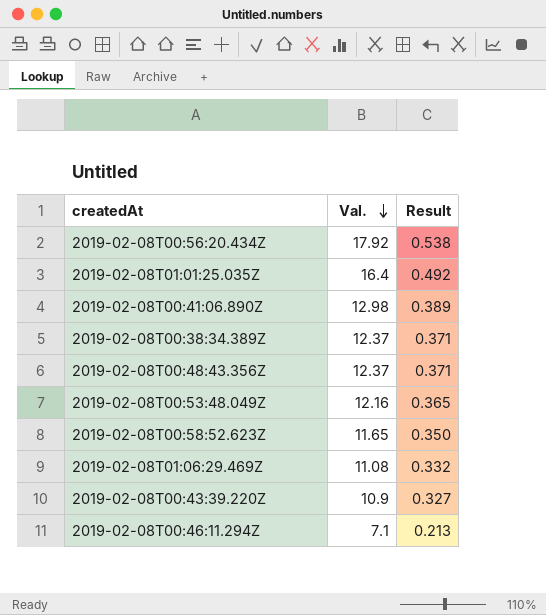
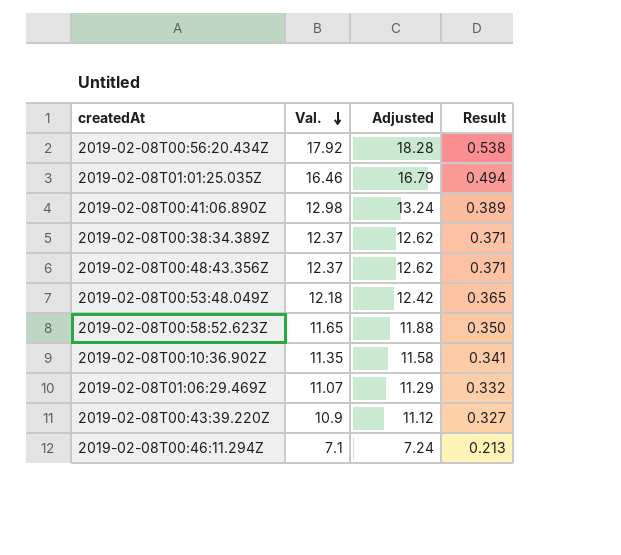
column Adjusted | formula: none -> [Val.] * 1.02
2019-02-08T01:01:25.035Z | Val.: 16.4 -> 16.46
2019-02-08T01:01:25.035Z | Result: 0.492 -> 0.494
2019-02-08T00:53:48.049Z | Val.: 12.16 -> 12.18
row 2019-02-08T00:10:36.902Z: none -> 11.35 | 11.58 | 0.341
2019-02-08T01:06:29.469Z | Val.: 11.08 -> 11.07

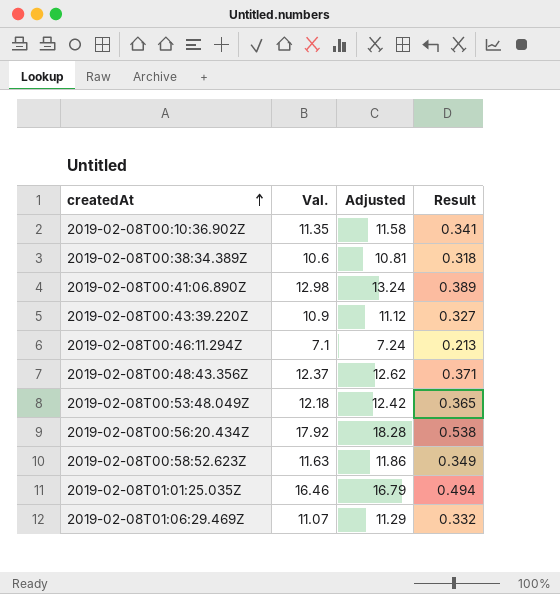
row order: Val. descending -> createdAt ascending
2019-02-08T00:38:34.389Z | Val.: 12.37 -> 10.6
2019-02-08T00:38:34.389Z | Adjusted: 12.62 -> 10.81
2019-02-08T00:38:34.389Z | Result: 0.371 -> 0.318
2019-02-08T00:58:52.623Z | Val.: 11.65 -> 11.63
2019-02-08T00:58:52.623Z | Adjusted: 11.88 -> 11.86
2019-02-08T00:58:52.623Z | Result: 0.350 -> 0.349

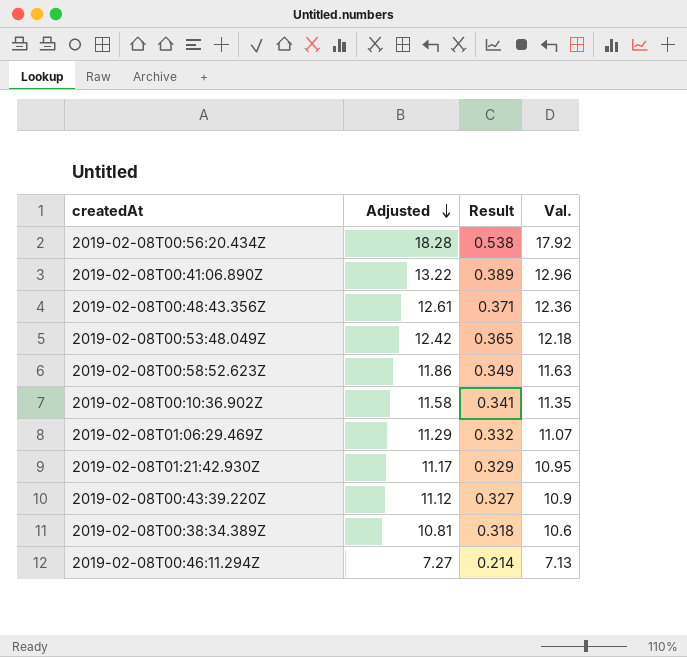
row order: createdAt ascending -> Adjusted descending
column Val. | position: 2 -> 4
row 2019-02-08T01:01:25.035Z: 16.46 | 16.79 | 0.494 -> none
2019-02-08T00:41:06.890Z | Adjusted: 13.24 -> 13.22
2019-02-08T00:41:06.890Z | Val.: 12.98 -> 12.96
2019-02-08T00:48:43.356Z | Adjusted: 12.62 -> 12.61
2019-02-08T00:48:43.356Z | Val.: 12.37 -> 12.36
row 2019-02-08T01:21:42.930Z: none -> 11.17 | 0.329 | 10.95
2019-02-08T00:46:11.294Z | Adjusted: 7.24 -> 7.27
2019-02-08T00:46:11.294Z | Result: 0.213 -> 0.214
2019-02-08T00:46:11.294Z | Val.: 7.1 -> 7.13

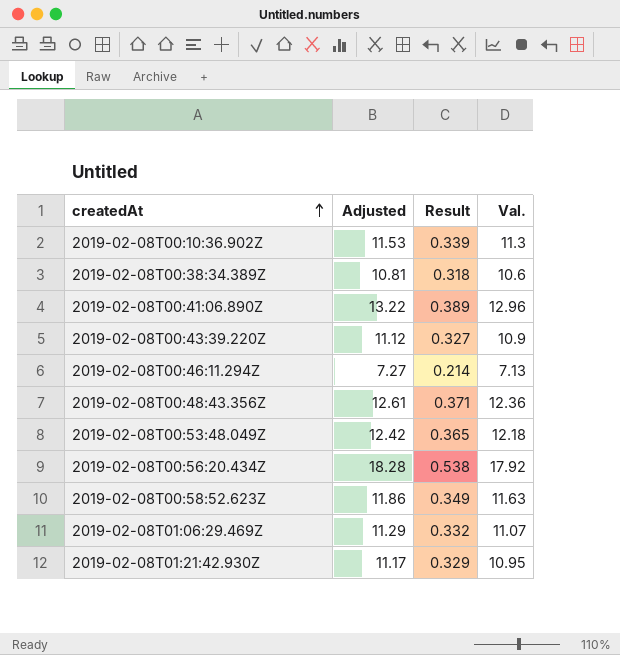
row order: Adjusted descending -> createdAt ascending
2019-02-08T00:10:36.902Z | Adjusted: 11.58 -> 11.53
2019-02-08T00:10:36.902Z | Result: 0.341 -> 0.339
2019-02-08T00:10:36.902Z | Val.: 11.35 -> 11.3

